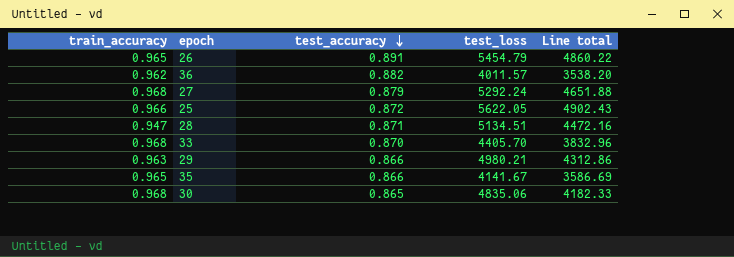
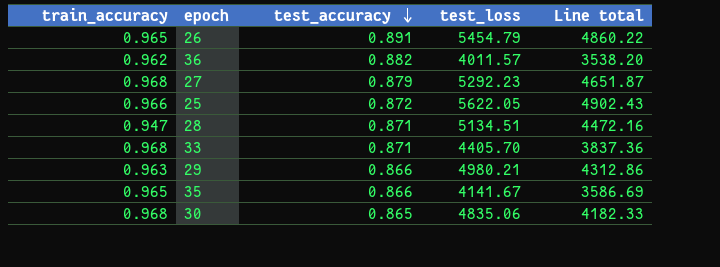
27 | test_loss: 5292.24 -> 5292.23
27 | Line total: 4651.88 -> 4651.87
33 | test_accuracy: 0.870 -> 0.871
33 | Line total: 3832.96 -> 3837.36

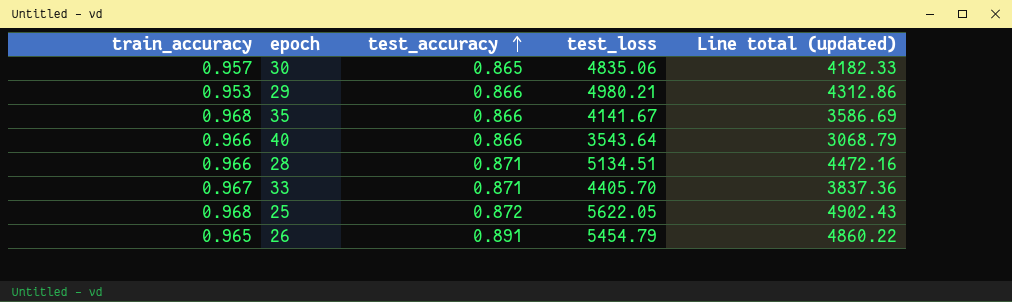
row order: test_accuracy descending -> test_accuracy ascending
column name: Line total -> Line total (updated)
row 36: 0.962 | 0.882 | 4011.57 | 3538.20 -> none
row 27: 0.968 | 0.879 | 5292.23 | 4651.87 -> none
30 | train_accuracy: 0.968 -> 0.957
29 | train_accuracy: 0.963 -> 0.953
35 | train_accuracy: 0.965 -> 0.968
row 40: none -> 0.966 | 0.866 | 3543.64 | 3068.79
28 | train_accuracy: 0.947 -> 0.966
33 | train_accuracy: 0.968 -> 0.967
25 | train_accuracy: 0.966 -> 0.968

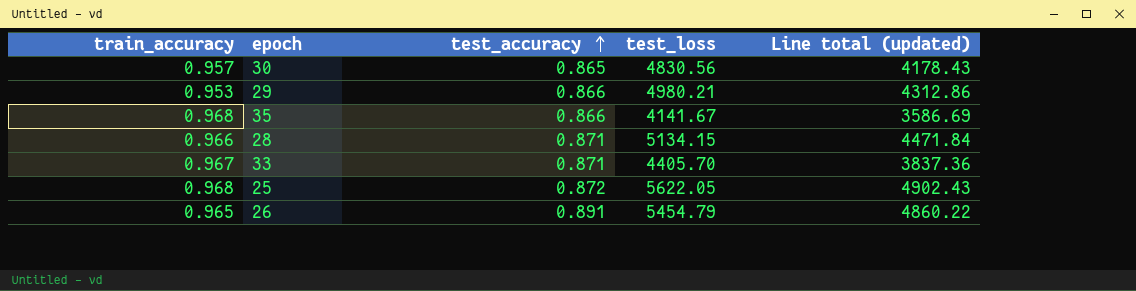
row 40: 0.966 | 0.866 | 3543.64 | 3068.79 -> none
30 | test_loss: 4835.06 -> 4830.56
30 | Line total (updated): 4182.33 -> 4178.43
28 | test_loss: 5134.51 -> 5134.15
28 | Line total (updated): 4472.16 -> 4471.84

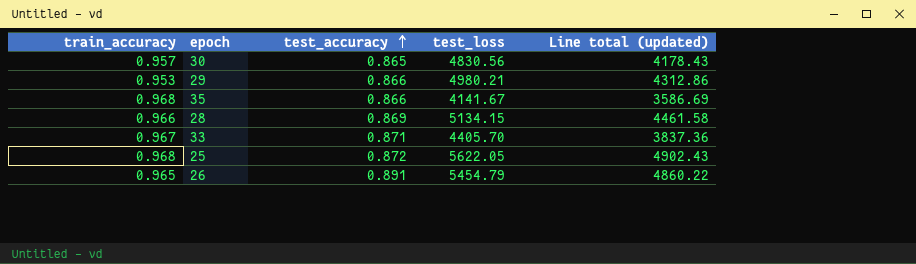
28 | test_accuracy: 0.871 -> 0.869
28 | Line total (updated): 4471.84 -> 4461.58

